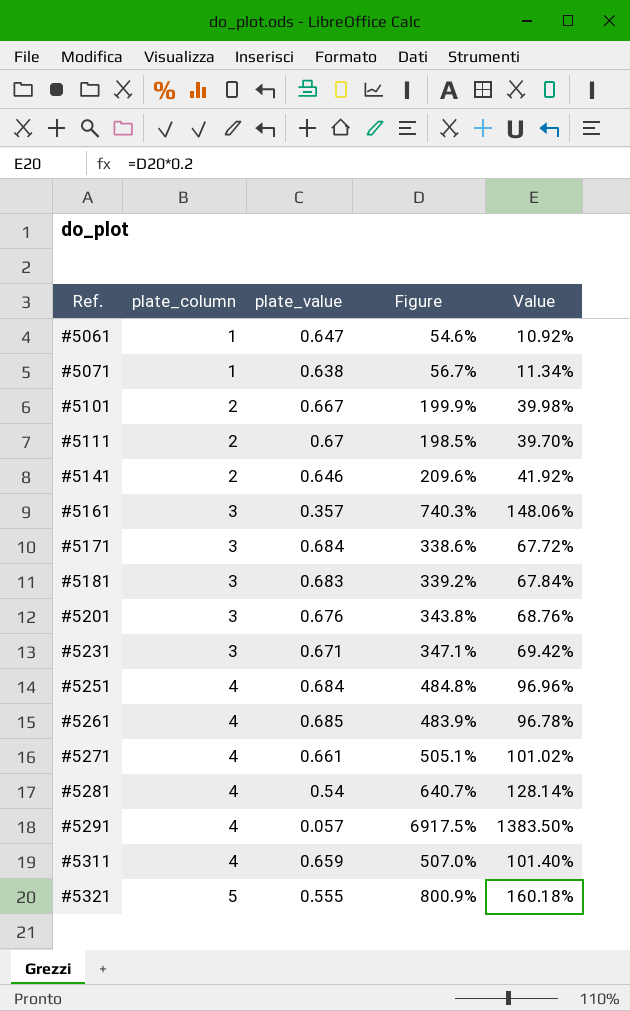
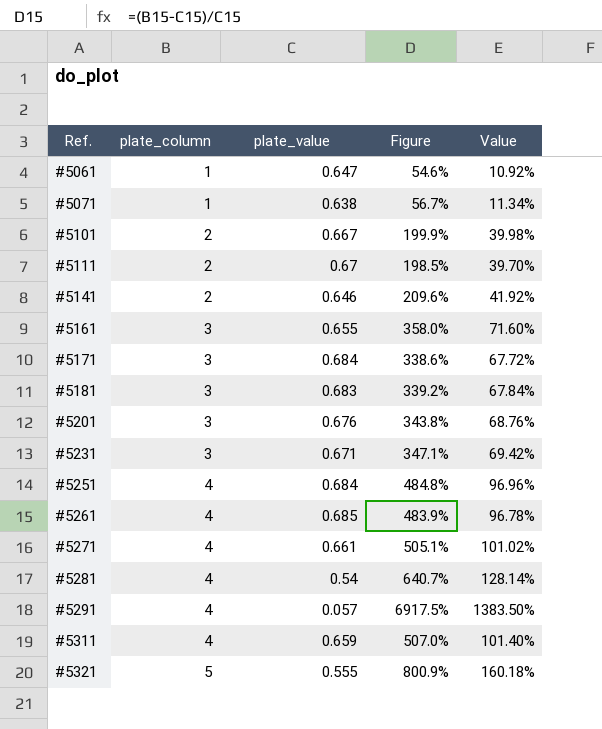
#5161 | plate_value: 0.357 -> 0.655
#5161 | Figure: 740.3% -> 358.0%
#5161 | Value: 148.06% -> 71.60%

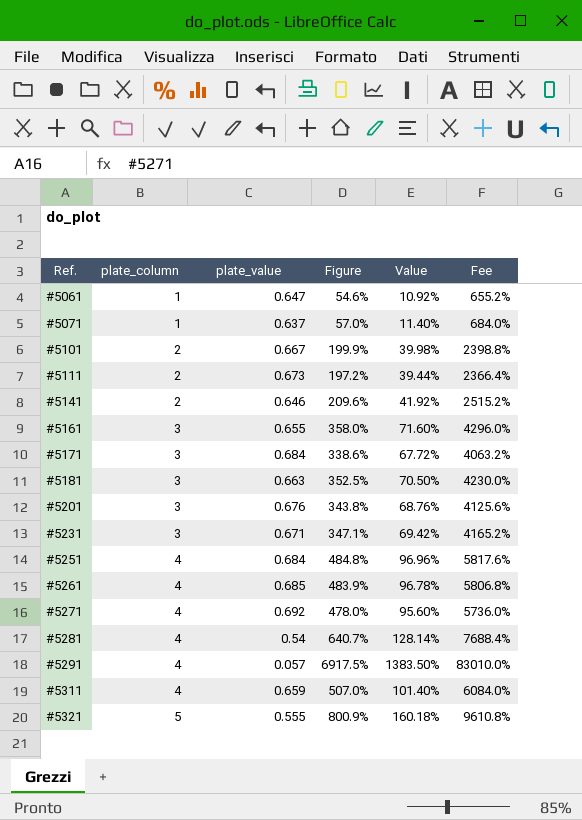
column Fee | formula: none -> [Figure] * 12
#5071 | plate_value: 0.638 -> 0.637
#5071 | Figure: 56.7% -> 57.0%
#5071 | Value: 11.34% -> 11.40%
#5111 | plate_value: 0.67 -> 0.673
#5111 | Figure: 198.5% -> 197.2%
#5111 | Value: 39.70% -> 39.44%
#5181 | plate_value: 0.683 -> 0.663
#5181 | Figure: 339.2% -> 352.5%
#5181 | Value: 67.84% -> 70.50%
#5271 | plate_value: 0.661 -> 0.692
#5271 | Figure: 505.1% -> 478.0%
#5271 | Value: 101.02% -> 95.60%

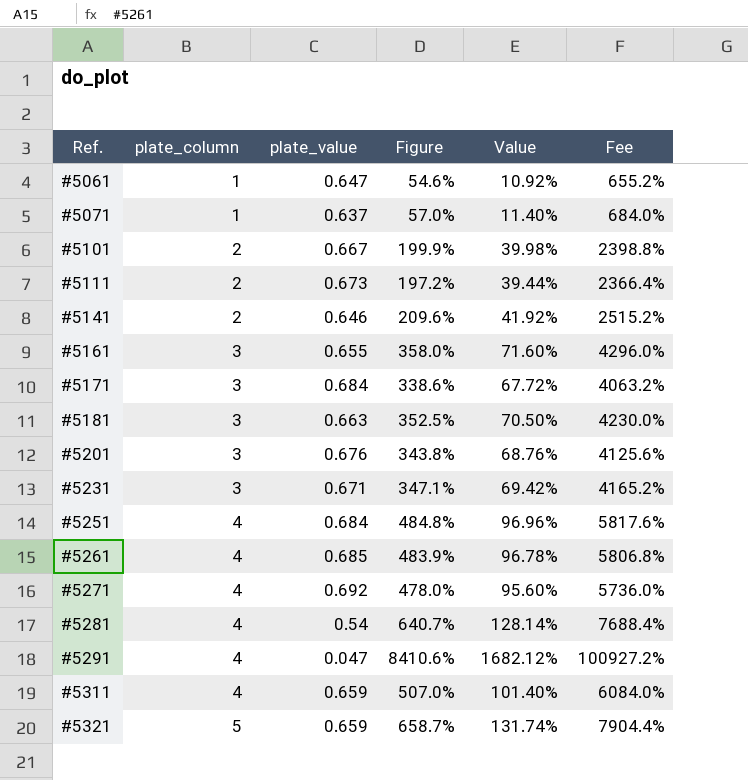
#5291 | plate_value: 0.057 -> 0.047
#5291 | Figure: 6917.5% -> 8410.6%
#5291 | Value: 1383.50% -> 1682.12%
#5291 | Fee: 83010.0% -> 100927.2%
#5321 | plate_value: 0.555 -> 0.659
#5321 | Figure: 800.9% -> 658.7%
#5321 | Value: 160.18% -> 131.74%
#5321 | Fee: 9610.8% -> 7904.4%

